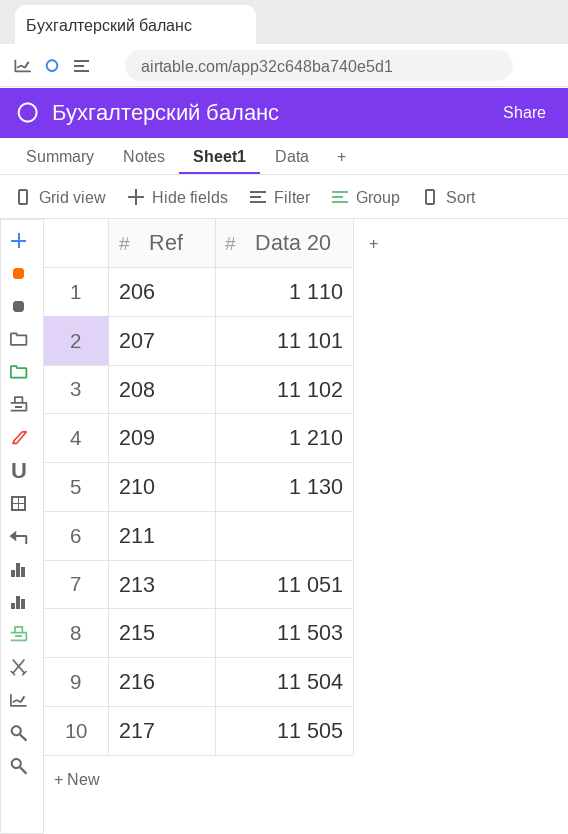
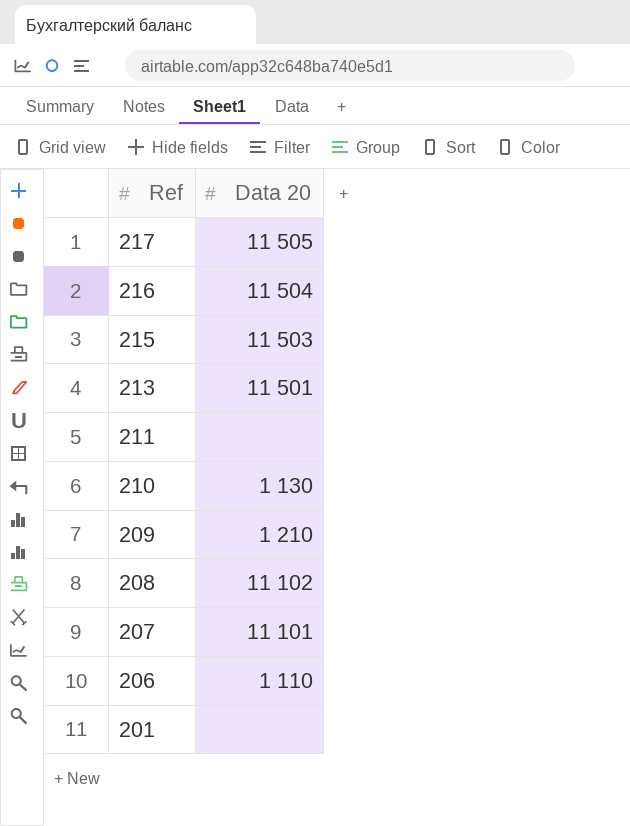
row order: Ref ascending -> Ref descending
213 | Data 20: 11 051 -> 11 501
row 201: none -> none

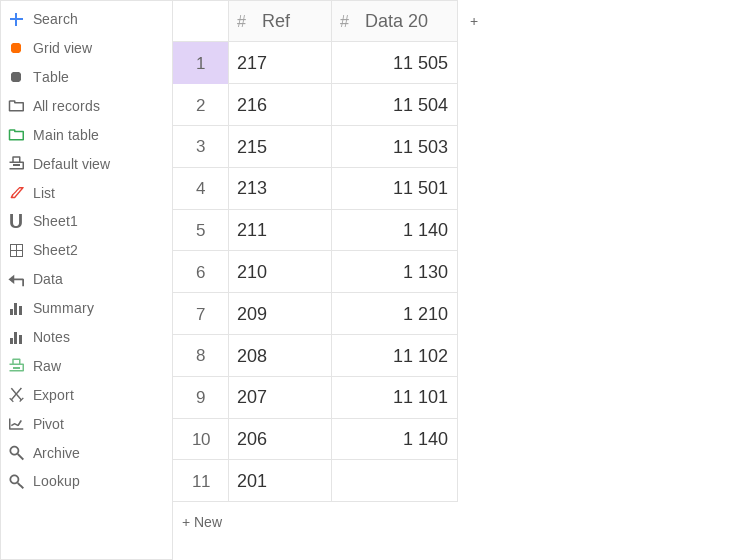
211 | Data 20: none -> 1 140
206 | Data 20: 1 110 -> 1 140

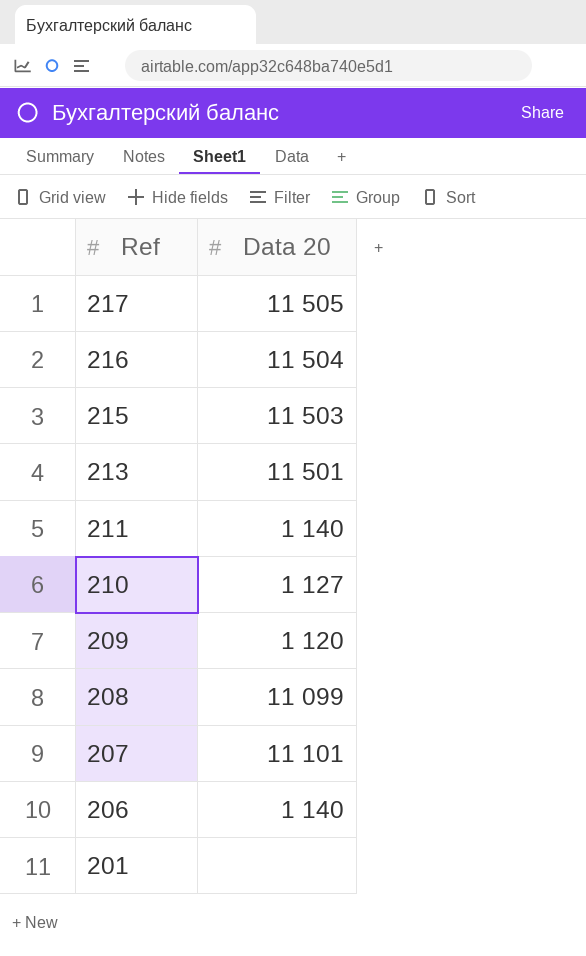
210 | Data 20: 1 130 -> 1 127
209 | Data 20: 1 210 -> 1 120
208 | Data 20: 11 102 -> 11 099

